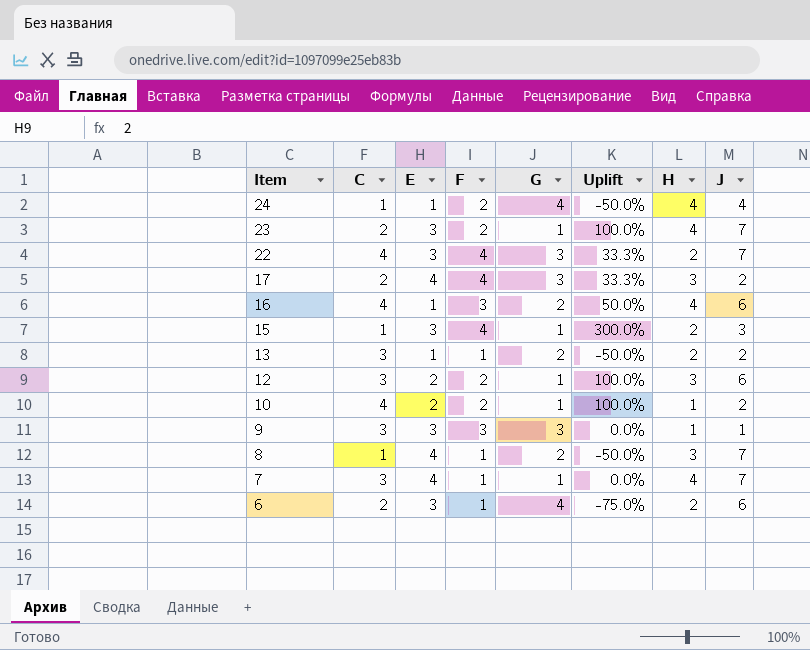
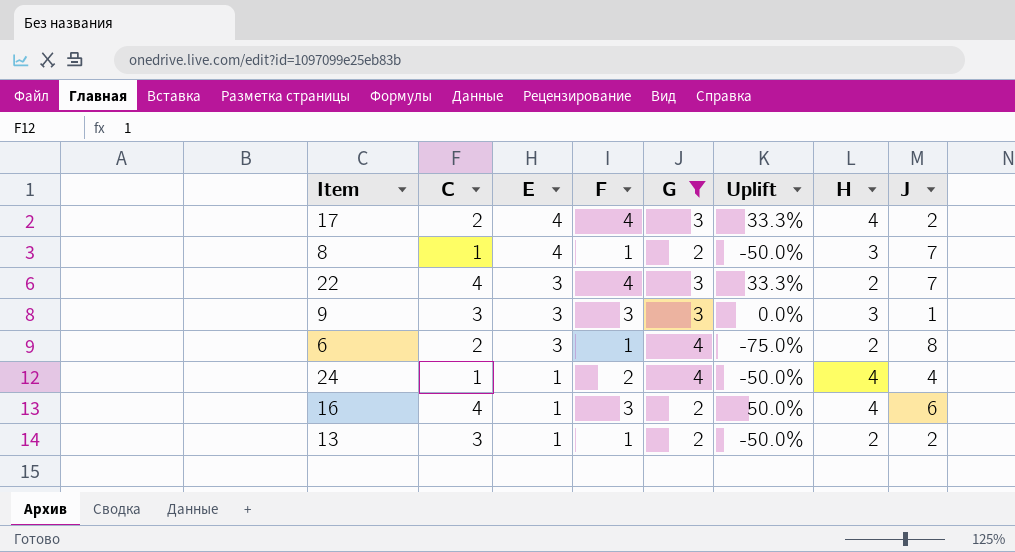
filter: none -> G != 1
row order: Item descending -> E descending
17 | H: 3 -> 4
9 | H: 1 -> 3
6 | J: 6 -> 8

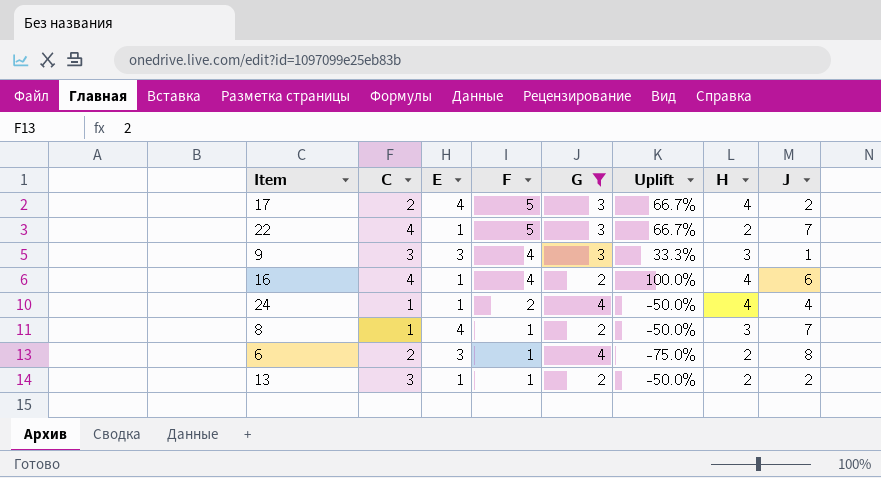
row order: E descending -> F descending
17 | F: 4 -> 5
17 | Uplift: 33.3% -> 66.7%
22 | E: 3 -> 1
22 | F: 4 -> 5
22 | Uplift: 33.3% -> 66.7%
9 | F: 3 -> 4
9 | Uplift: 0.0% -> 33.3%
16 | F: 3 -> 4
16 | Uplift: 50.0% -> 100.0%

